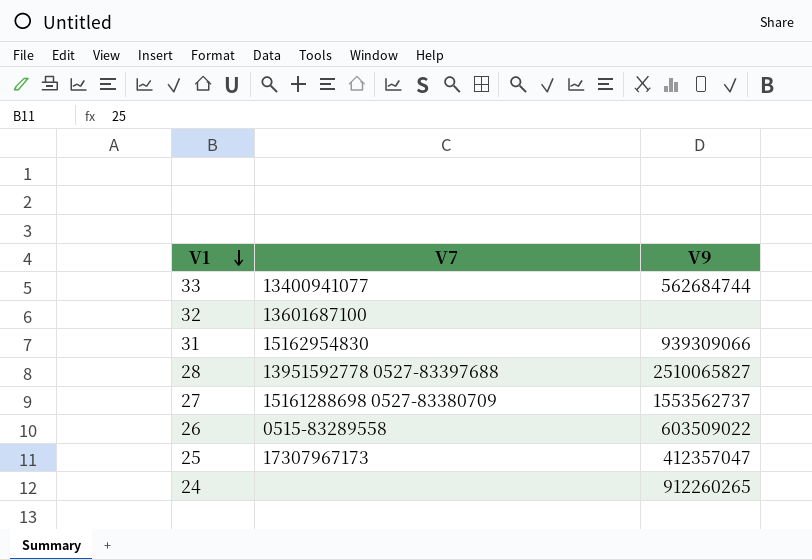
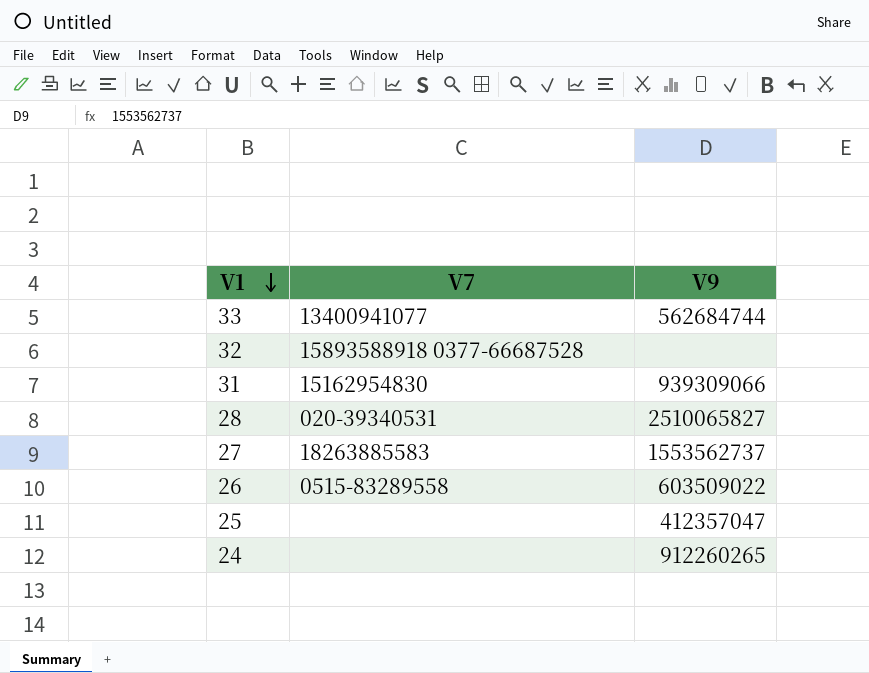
32 | V7: 13601687100 -> 15893588918 0377-66687528
28 | V7: 13951592778 0527-83397688 -> 020-39340531
27 | V7: 15161288698 0527-83380709 -> 18263885583
25 | V7: 17307967173 -> none

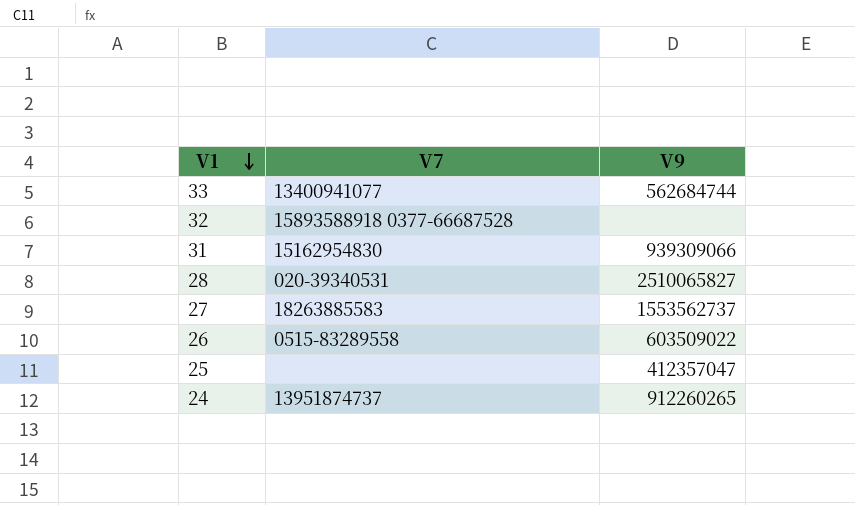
24 | V7: none -> 13951874737

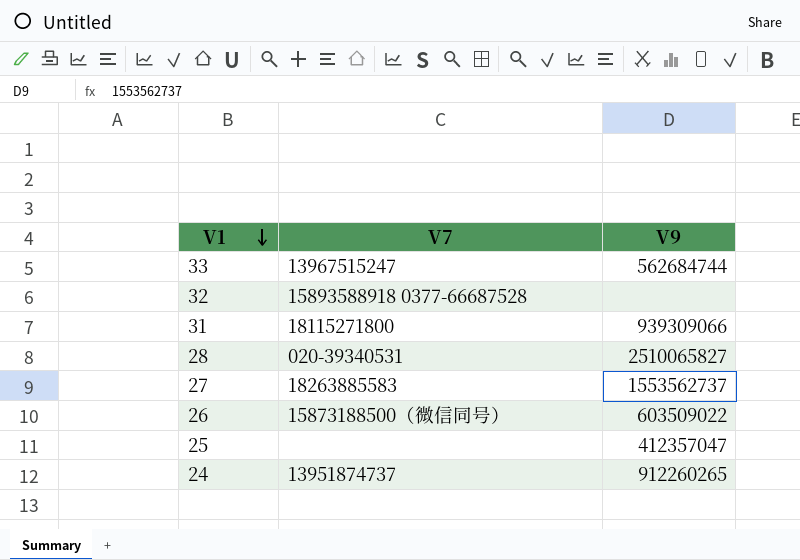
33 | V7: 13400941077 -> 13967515247
31 | V7: 15162954830 -> 18115271800
26 | V7: 0515-83289558 -> 15873188500（微信同号）

